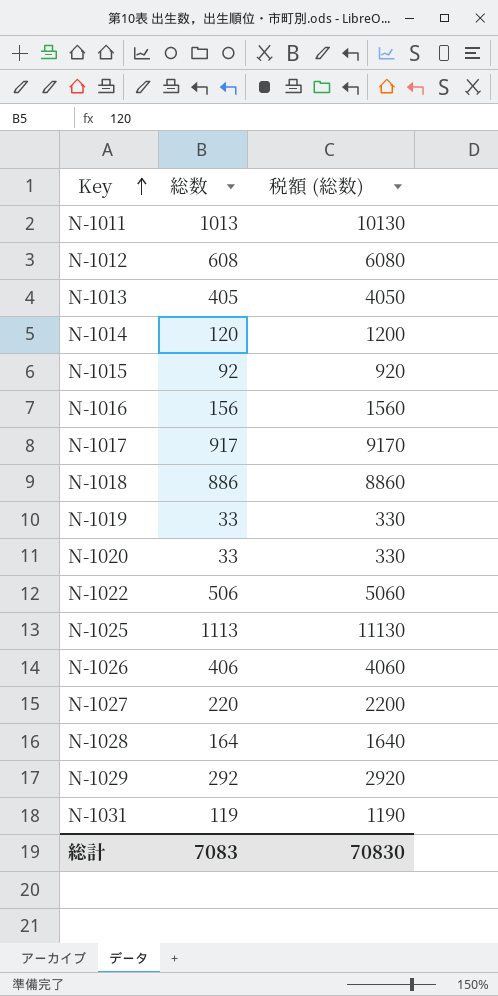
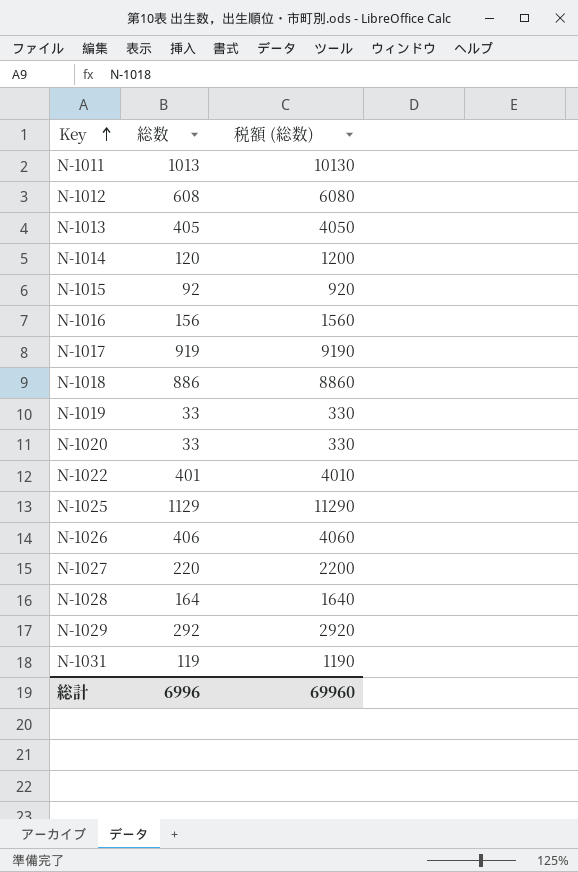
N-1017 | 総数: 917 -> 919
N-1017 | 税額 (総数): 9170 -> 9190
N-1022 | 総数: 506 -> 401
N-1022 | 税額 (総数): 5060 -> 4010
N-1025 | 総数: 1113 -> 1129
N-1025 | 税額 (総数): 11130 -> 11290
総計 | 総数: 7083 -> 6996
総計 | 税額 (総数): 70830 -> 69960

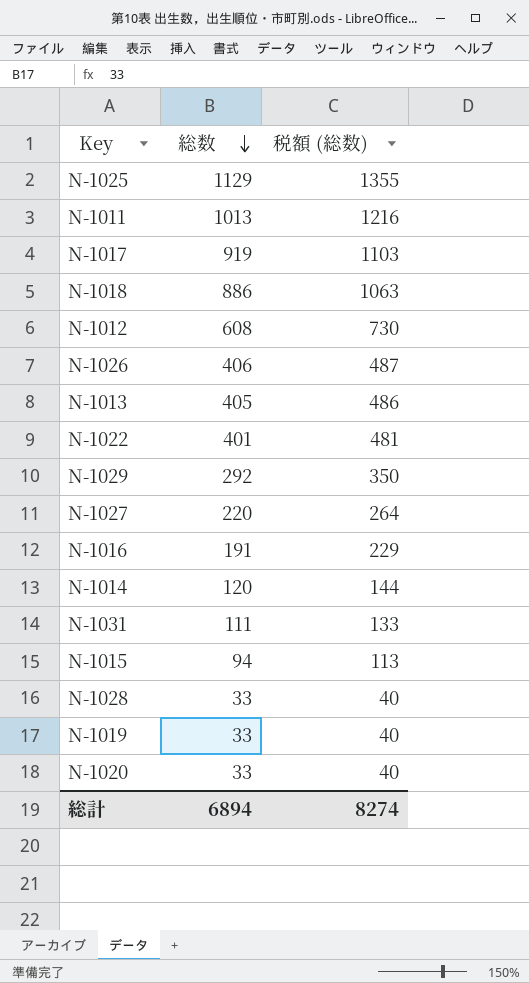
row order: Key ascending -> 総数 descending
column 税額 (総数) | formula: [総数] * 10 -> [総数] * 1.2
N-1016 | 総数: 156 -> 191
N-1031 | 総数: 119 -> 111
N-1015 | 総数: 92 -> 94
N-1028 | 総数: 164 -> 33
総計 | 総数: 6996 -> 6894
総計 | 税額 (総数): 69960 -> 8274

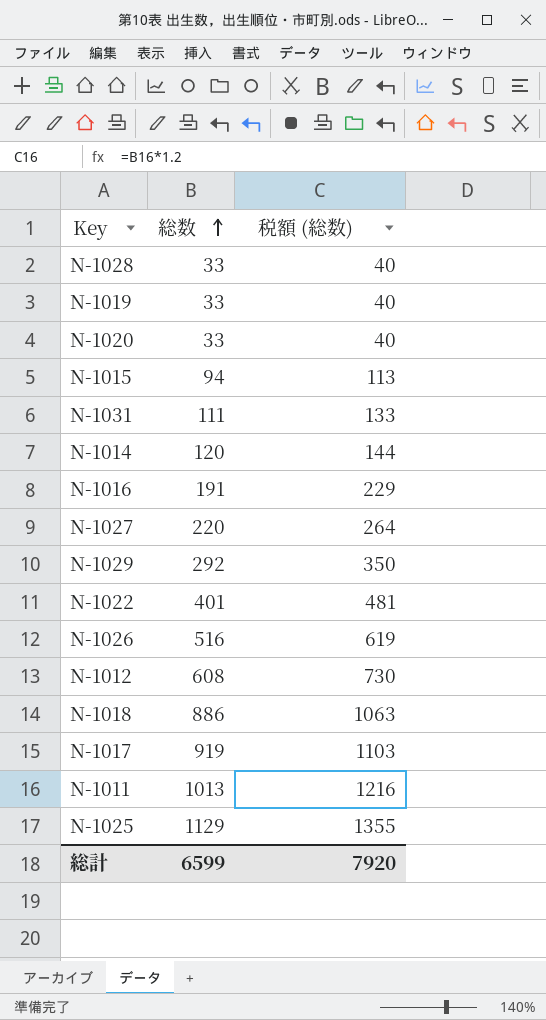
row order: 総数 descending -> 総数 ascending
row N-1013: 405 | 486 -> none
N-1026 | 総数: 406 -> 516
N-1026 | 税額 (総数): 487 -> 619
総計 | 総数: 6894 -> 6599
総計 | 税額 (総数): 8274 -> 7920

